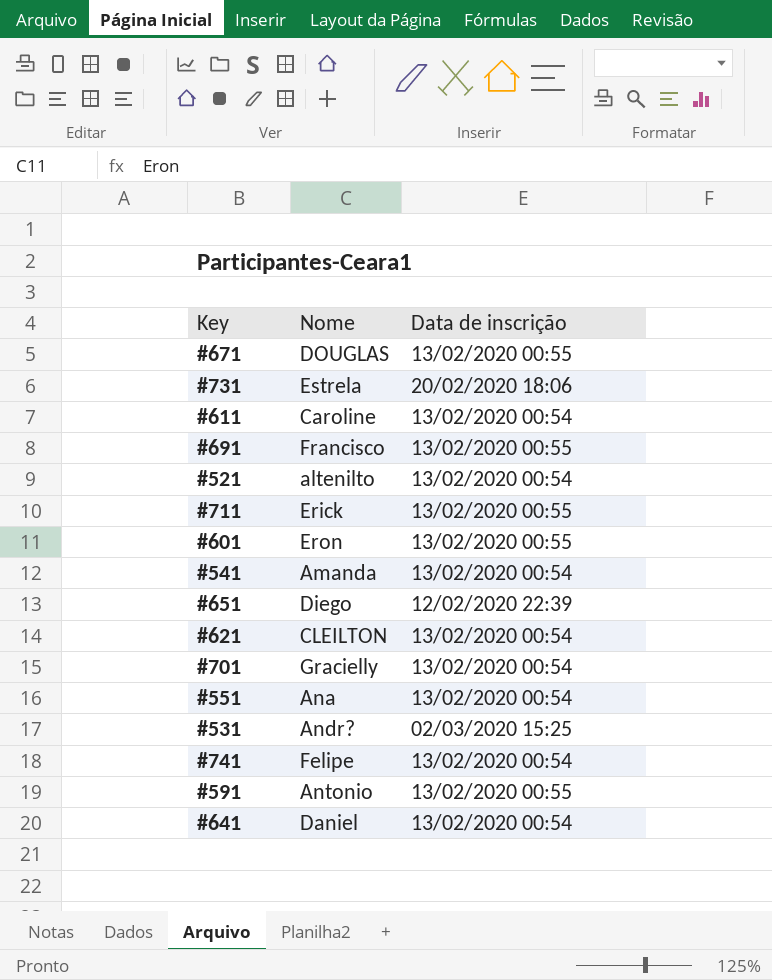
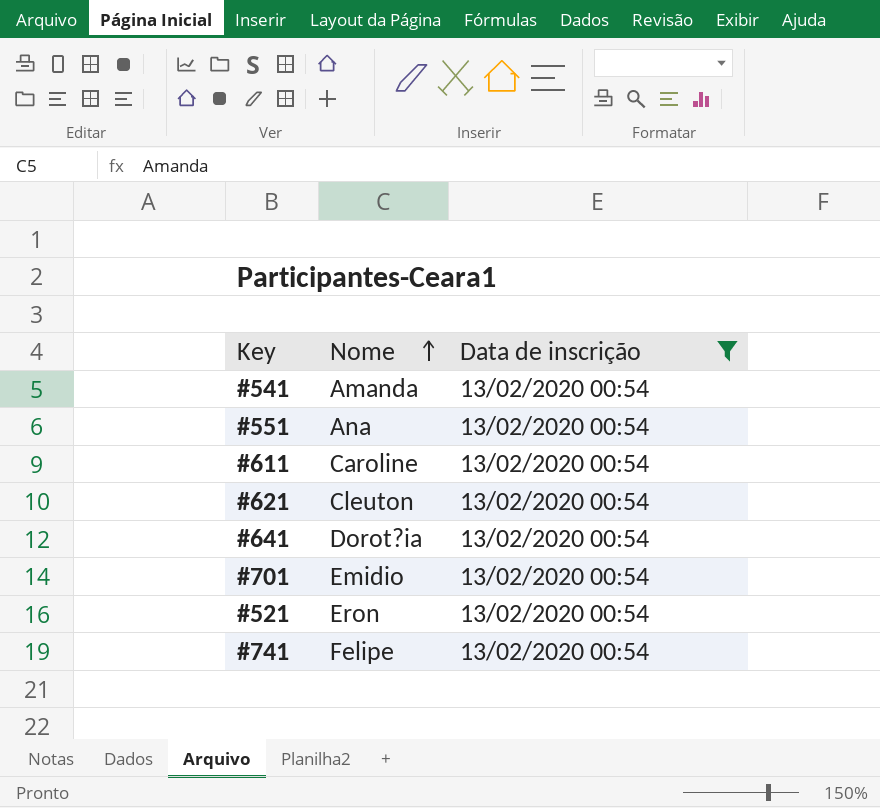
filter: none -> Data de inscrição = 13/02/2020 00:54
row order: none -> Nome ascending
#621 | Nome: CLEILTON -> Cleuton
#641 | Nome: Daniel -> Dorot?ia
#701 | Nome: Gracielly -> Emidio
#521 | Nome: altenilto -> Eron

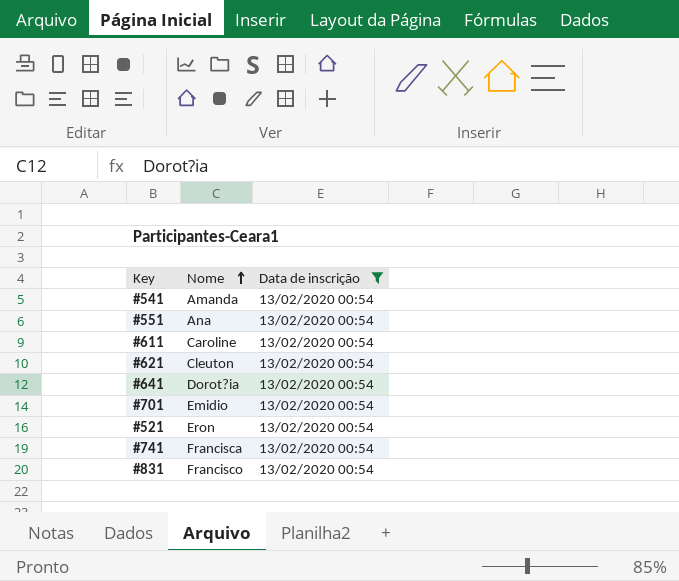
#741 | Nome: Felipe -> Francisca
row #831: none -> Francisco | 13/02/2020 00:54

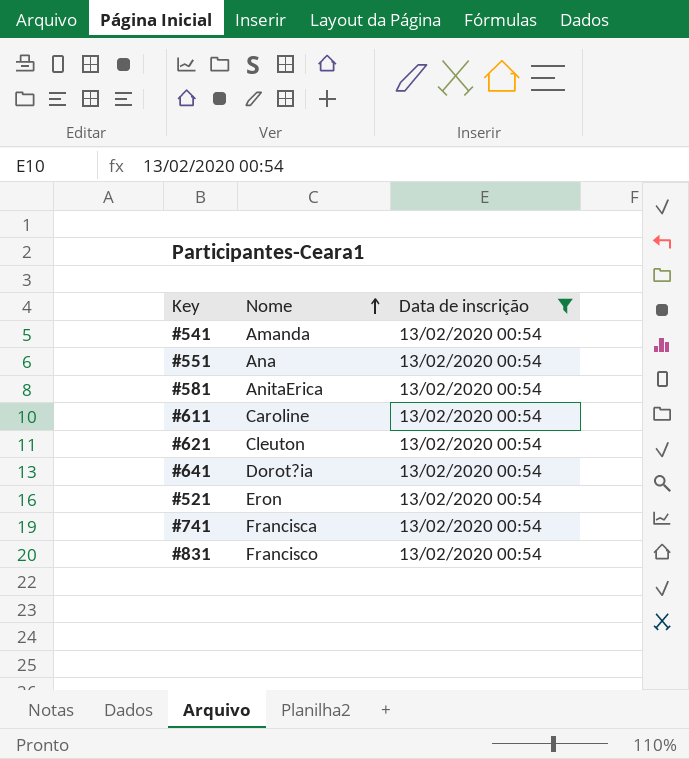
row #701: Emidio | 13/02/2020 00:54 -> none
row #581: none -> AnitaErica | 13/02/2020 00:54

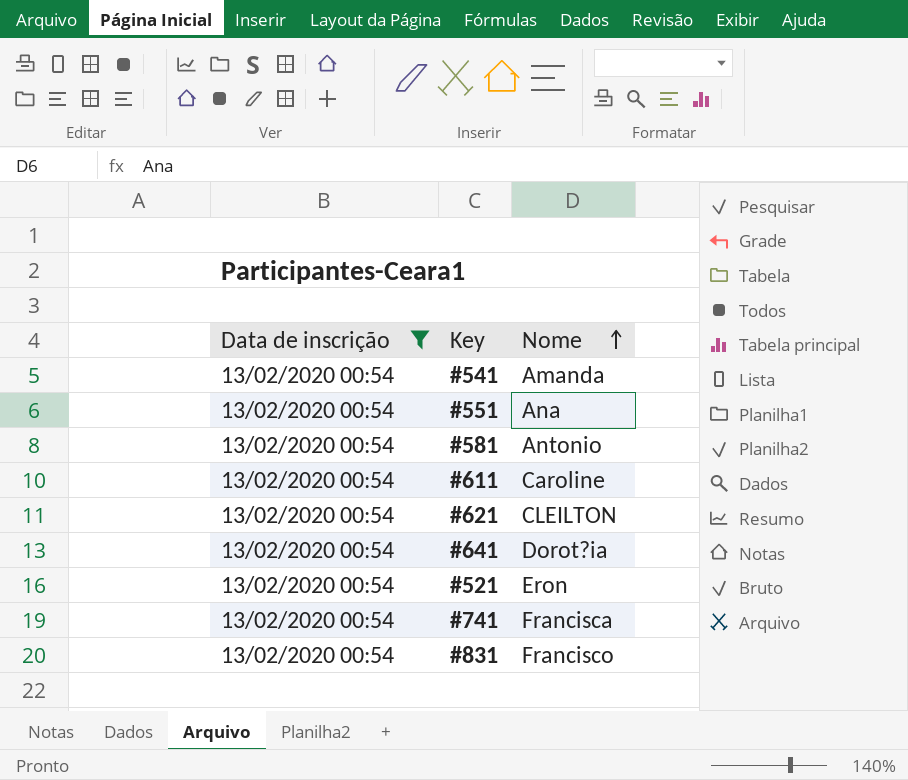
column Data de inscrição | position: 3 -> 1
#581 | Nome: AnitaErica -> Antonio
#621 | Nome: Cleuton -> CLEILTON

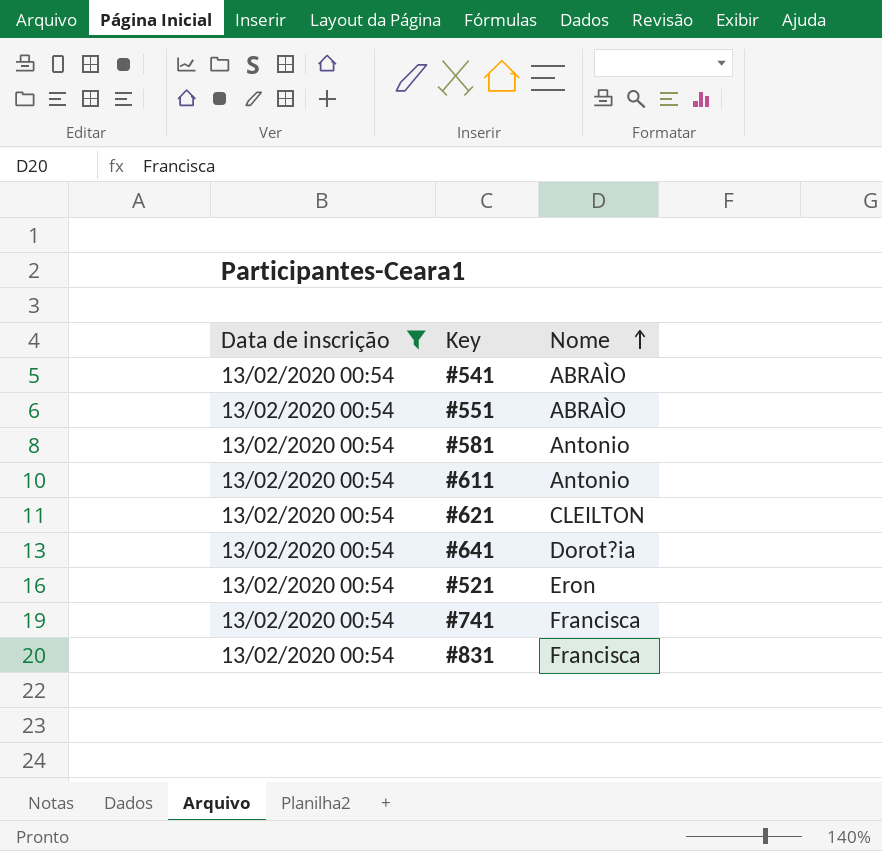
#541 | Nome: Amanda -> ABRAÌO
#551 | Nome: Ana -> ABRAÌO
#611 | Nome: Caroline -> Antonio
#831 | Nome: Francisco -> Francisca

